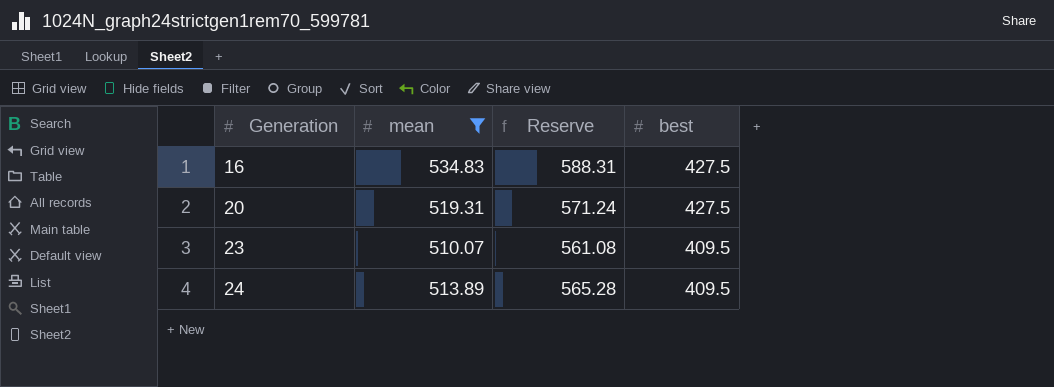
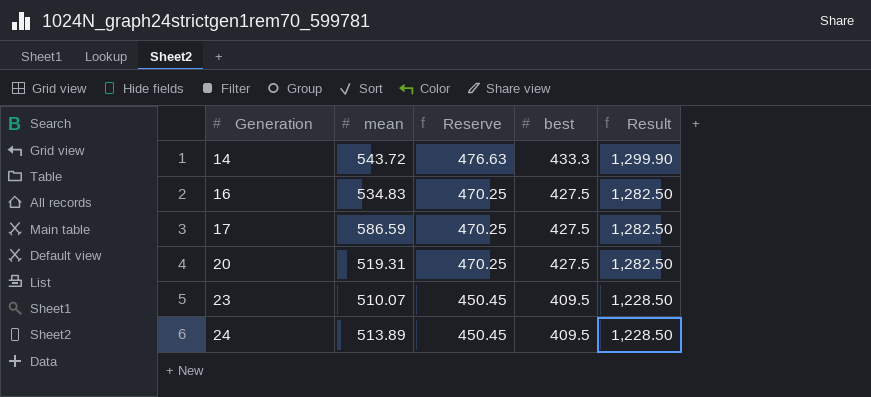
filter: mean <= 534.83 -> none
column Reserve | formula: [mean] * 1.1 -> [best] * 1.1
column Result | formula: none -> [best] * 3

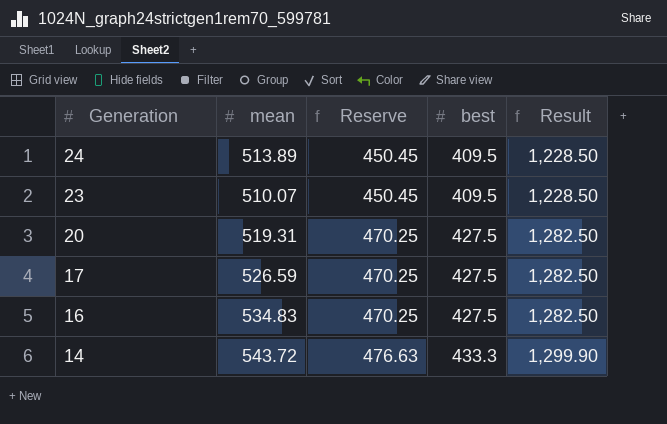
row order: Generation ascending -> Generation descending
17 | mean: 586.59 -> 526.59

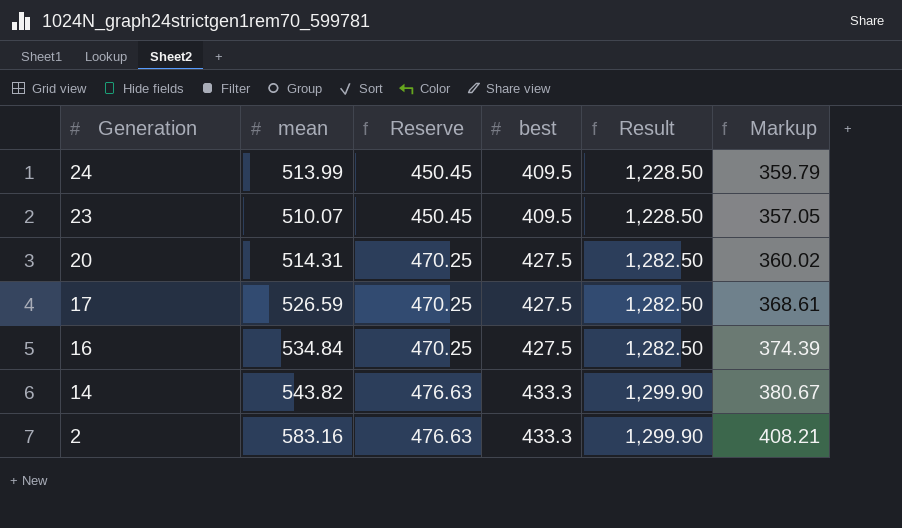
column Markup | formula: none -> [mean] * 0.7
24 | mean: 513.89 -> 513.99
20 | mean: 519.31 -> 514.31
16 | mean: 534.83 -> 534.84
14 | mean: 543.72 -> 543.82
row 2: none -> 583.16 | 476.63 | 433.3 | 1,299.90 | 408.21

